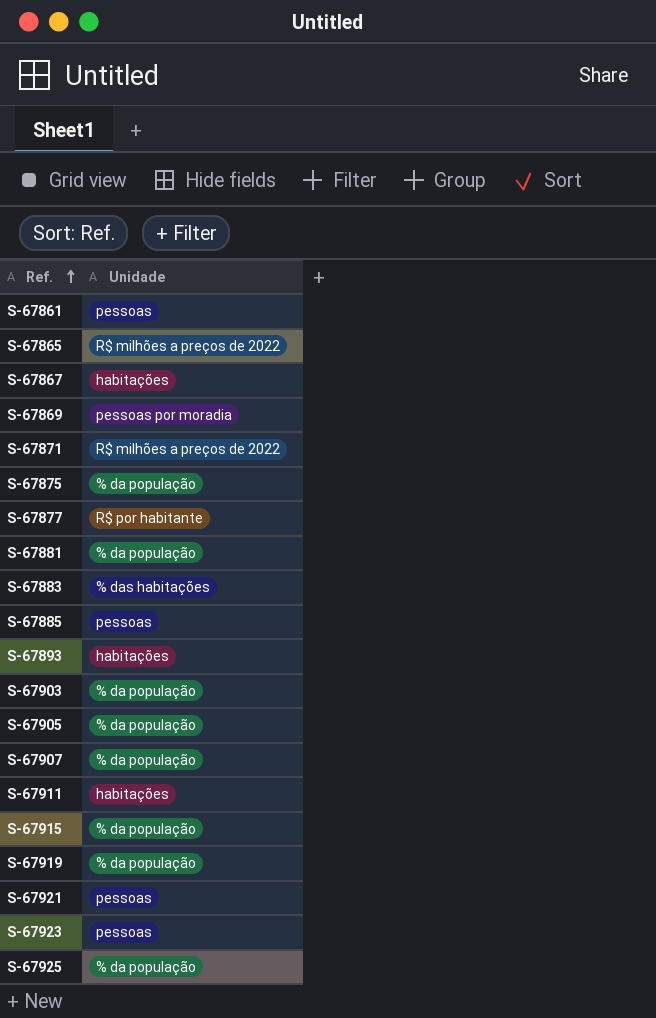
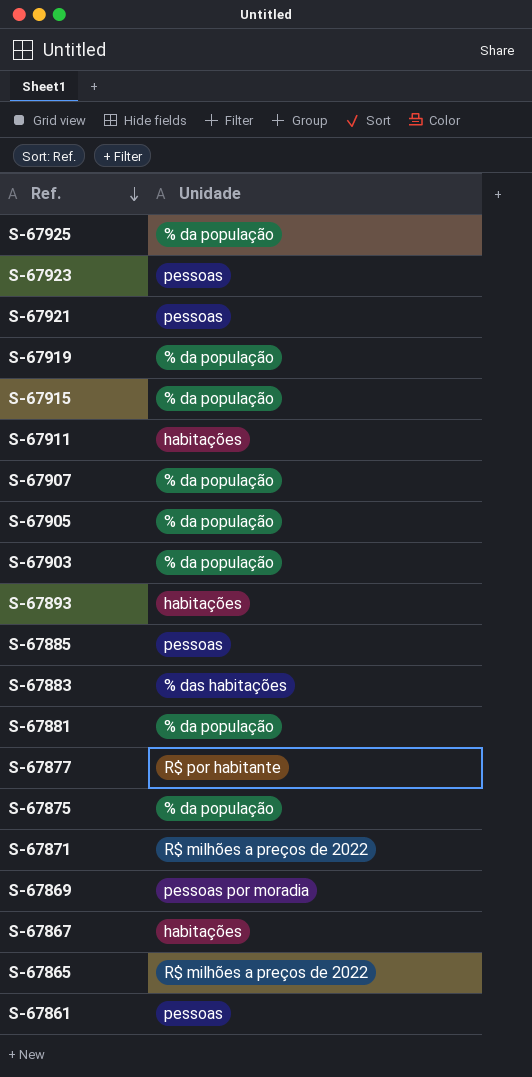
row order: Ref. ascending -> Ref. descending

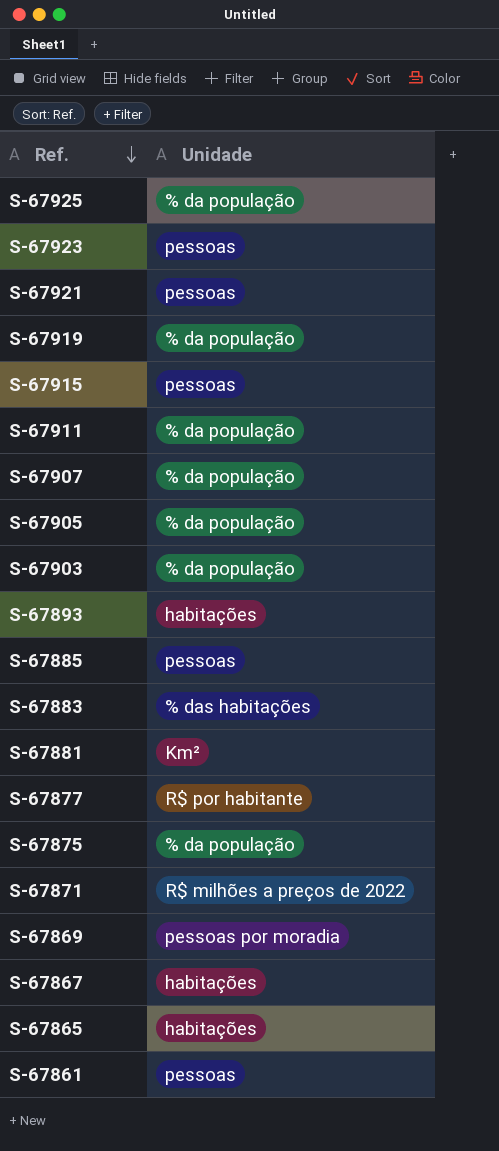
S-67915 | Unidade: % da população -> pessoas
S-67911 | Unidade: habitações -> % da população
S-67881 | Unidade: % da população -> Km²
S-67865 | Unidade: R$ milhões a preços de 2022 -> habitações

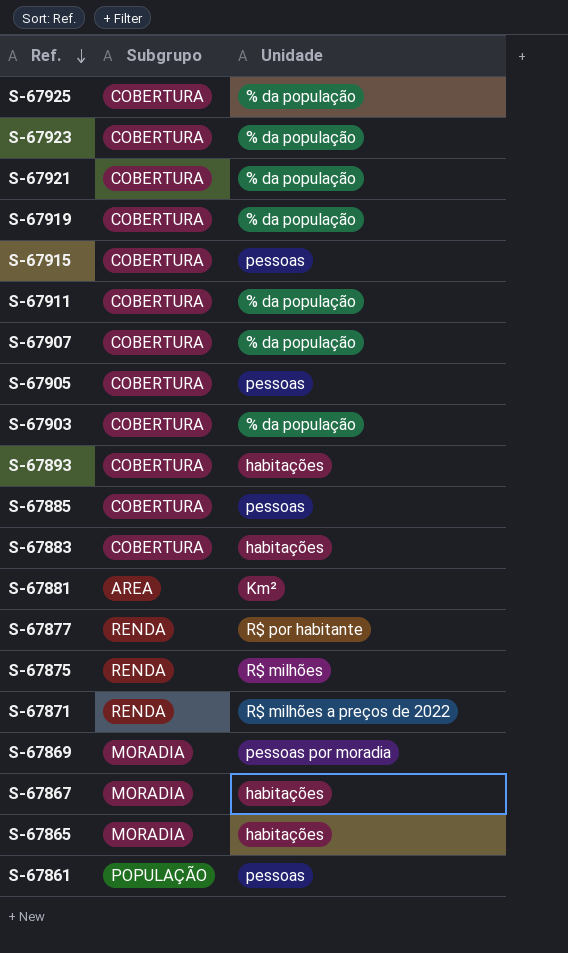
column Subgrupo | position: none -> 2
S-67923 | Unidade: pessoas -> % da população
S-67921 | Unidade: pessoas -> % da população
S-67905 | Unidade: % da população -> pessoas
S-67883 | Unidade: % das habitações -> habitações
S-67875 | Unidade: % da população -> R$ milhões

